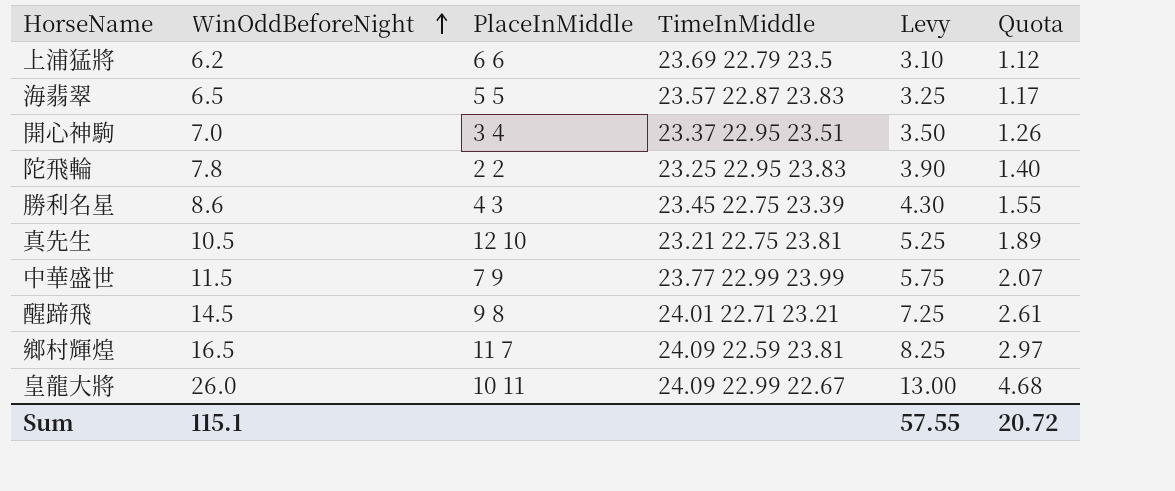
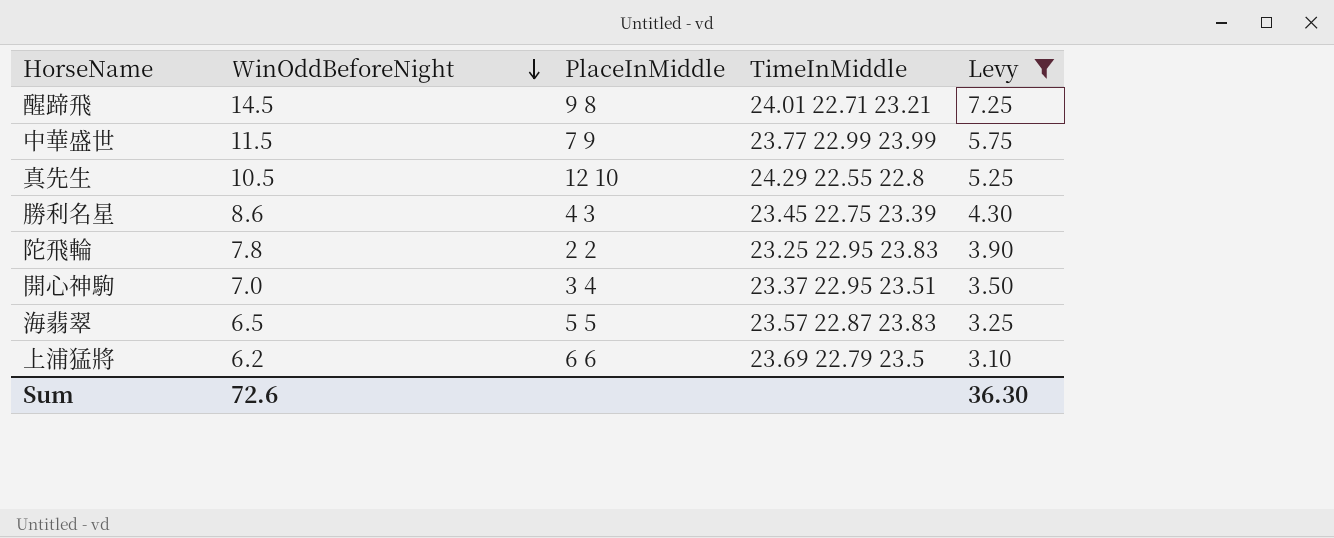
filter: none -> Levy <= 7.25
row order: WinOddBeforeNight ascending -> WinOddBeforeNight descending
column Quota | formula: [WinOddBeforeNight] * 0.18 -> none
真先生 | TimeInMiddle: 23.21 22.75 23.81 -> 24.29 22.55 22.8
Sum | WinOddBeforeNight: 115.1 -> 72.6
Sum | Levy: 57.55 -> 36.30

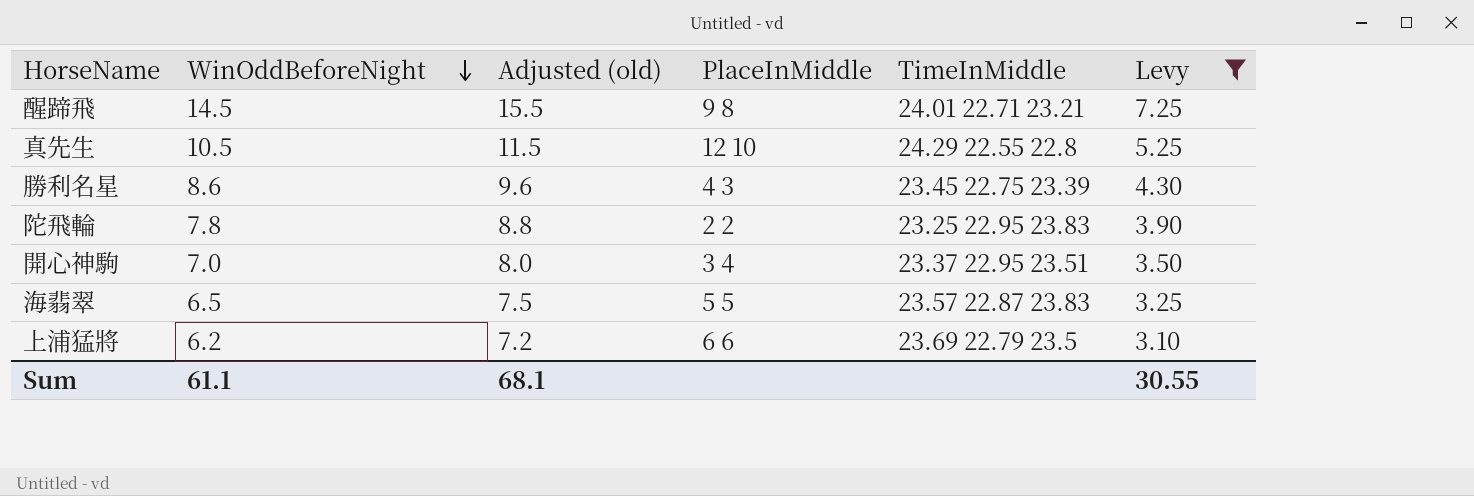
column Adjusted (old) | formula: none -> [WinOddBeforeNight] + 1
row 中華盛世: 11.5 | 7 9 | 23.77 22.99 23.99 | 5.75 -> none
Sum | WinOddBeforeNight: 72.6 -> 61.1
Sum | Levy: 36.30 -> 30.55

